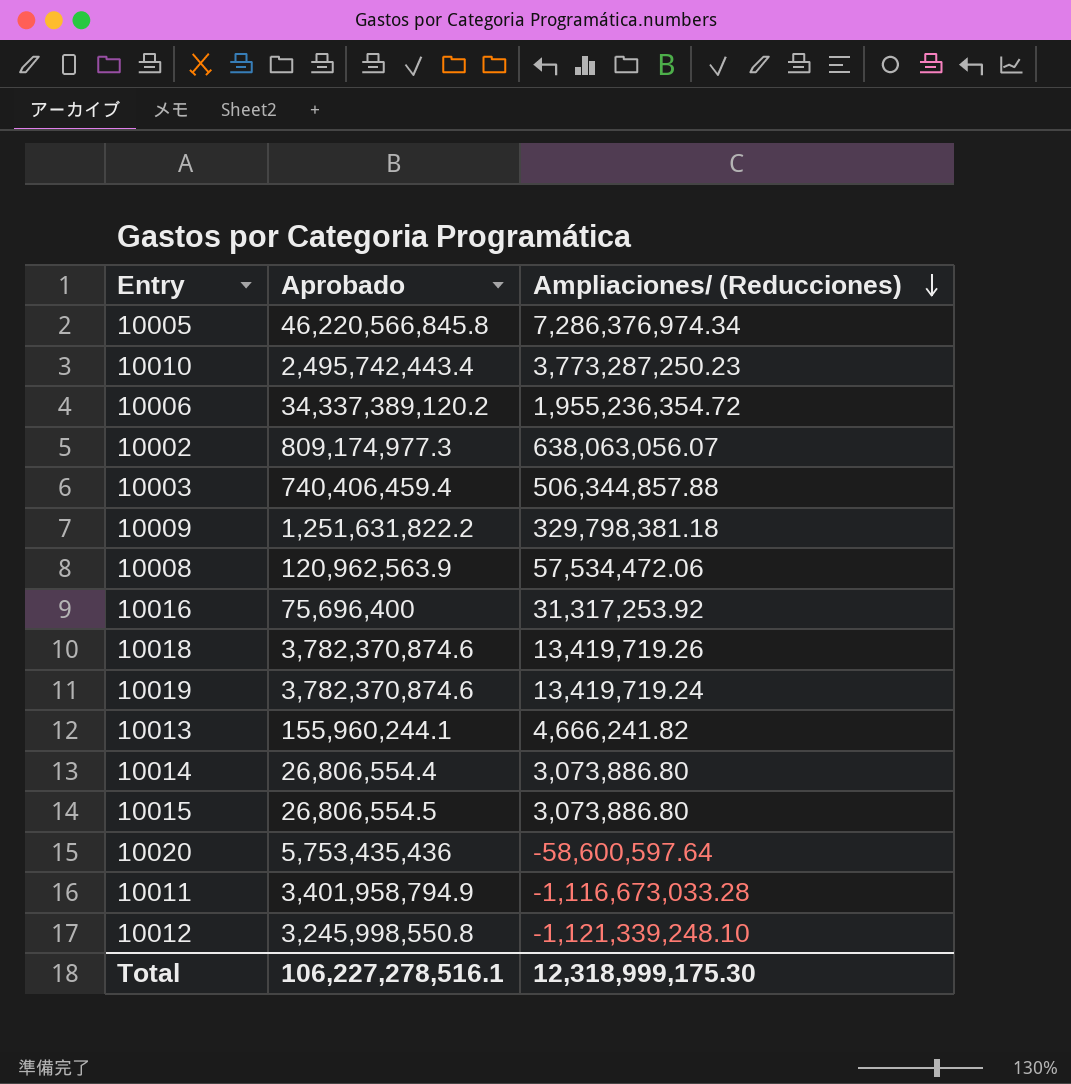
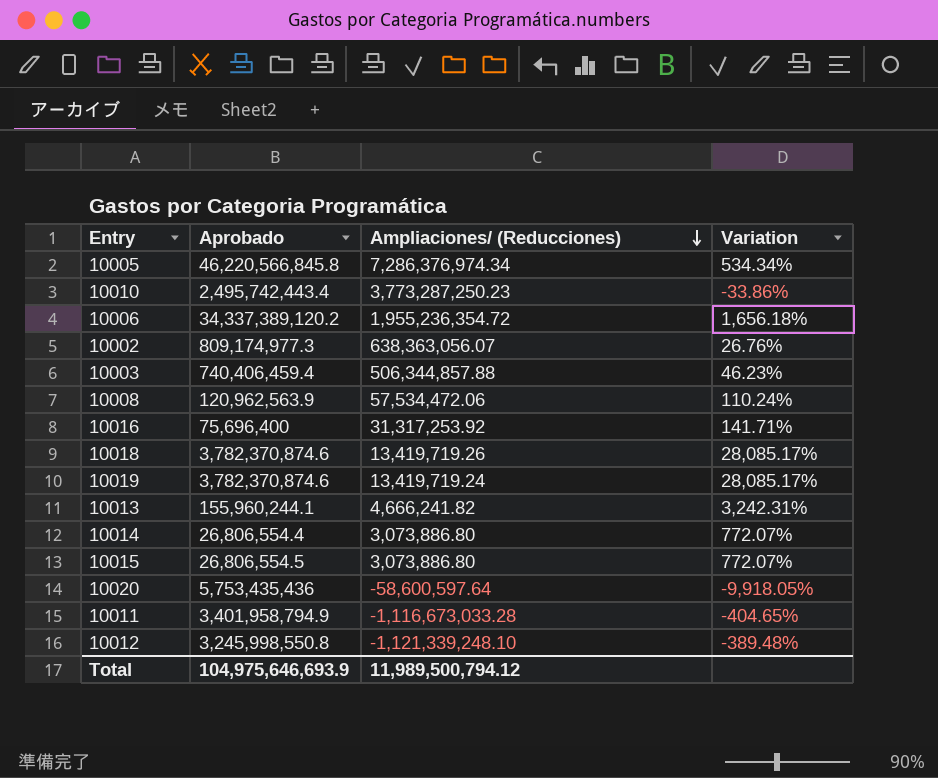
column Variation | formula: none -> ([Aprobado] - [Ampliaciones/ (Reducciones)]) / [Ampliaciones/ (Reducciones)]
row 10009: 1,251,631,822.2 | 329,798,381.18 -> none
10002 | Ampliaciones/ (Reducciones): 638,063,056.07 -> 638,363,056.07
Total | Aprobado: 106,227,278,516.1 -> 104,975,646,693.9
Total | Ampliaciones/ (Reducciones): 12,318,999,175.30 -> 11,989,500,794.12

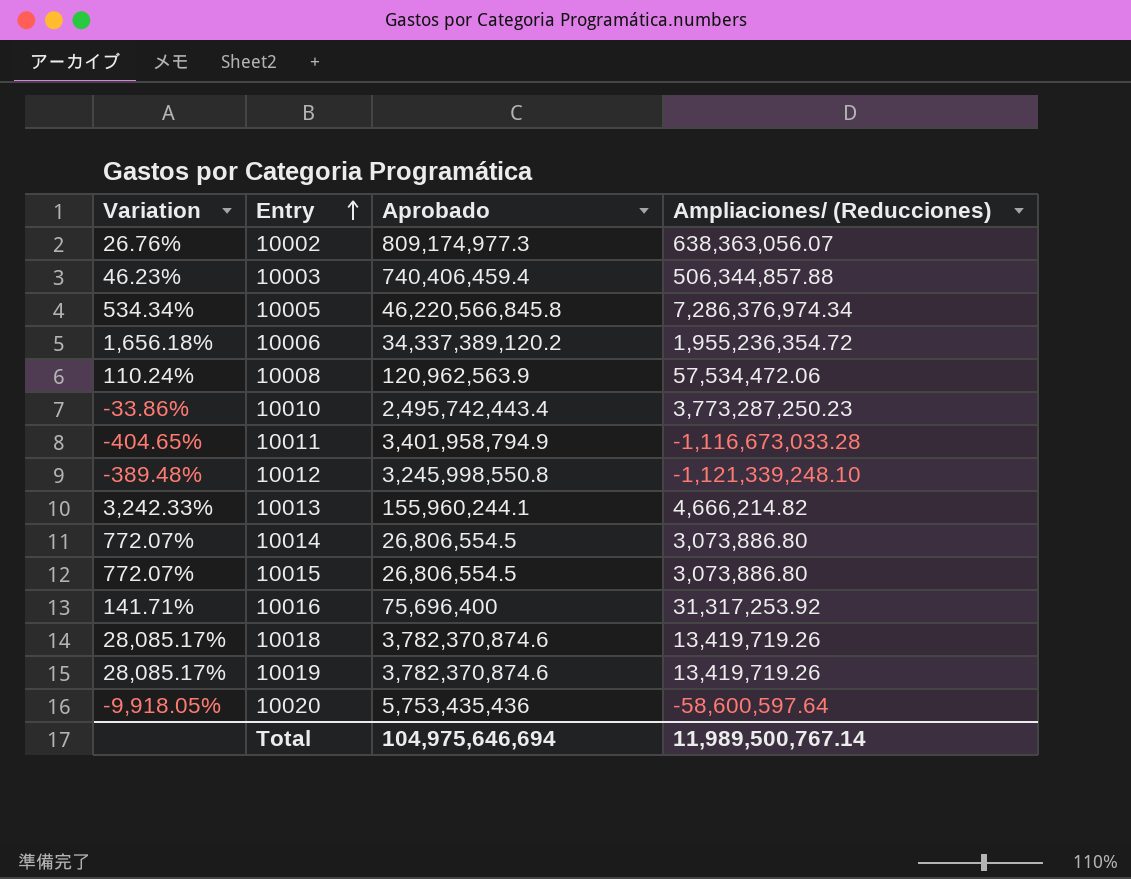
row order: Ampliaciones/ (Reducciones) descending -> Entry ascending
column Variation | position: 4 -> 1
10013 | Variation: 3,242.31% -> 3,242.33%
10013 | Ampliaciones/ (Reducciones): 4,666,241.82 -> 4,666,214.82
10014 | Aprobado: 26,806,554.4 -> 26,806,554.5
10019 | Ampliaciones/ (Reducciones): 13,419,719.24 -> 13,419,719.26
Total | Aprobado: 104,975,646,693.9 -> 104,975,646,694
Total | Ampliaciones/ (Reducciones): 11,989,500,794.12 -> 11,989,500,767.14

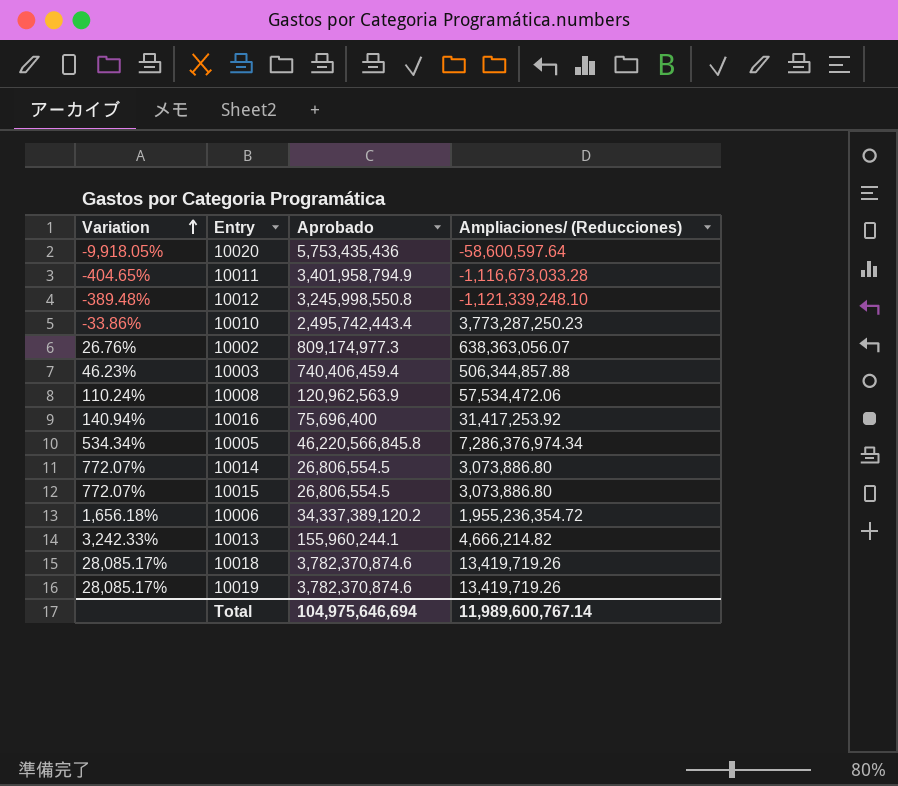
row order: Entry ascending -> Variation ascending
10016 | Variation: 141.71% -> 140.94%
10016 | Ampliaciones/ (Reducciones): 31,317,253.92 -> 31,417,253.92
Total | Ampliaciones/ (Reducciones): 11,989,500,767.14 -> 11,989,600,767.14

